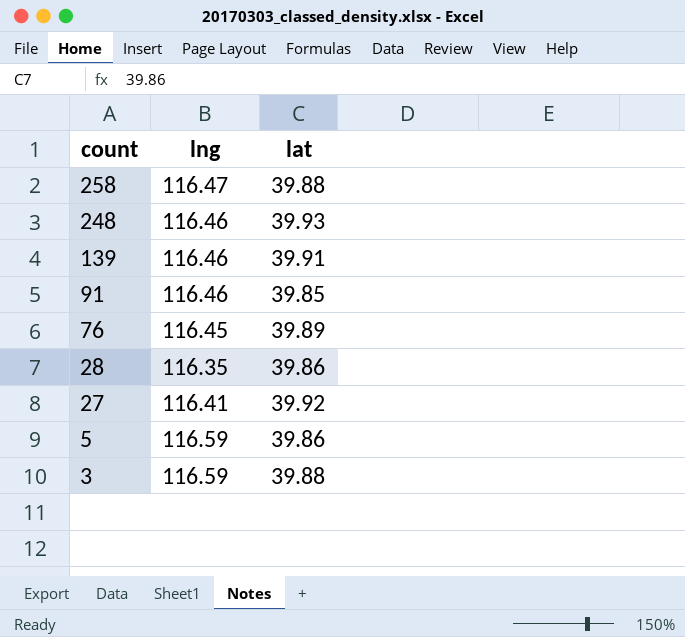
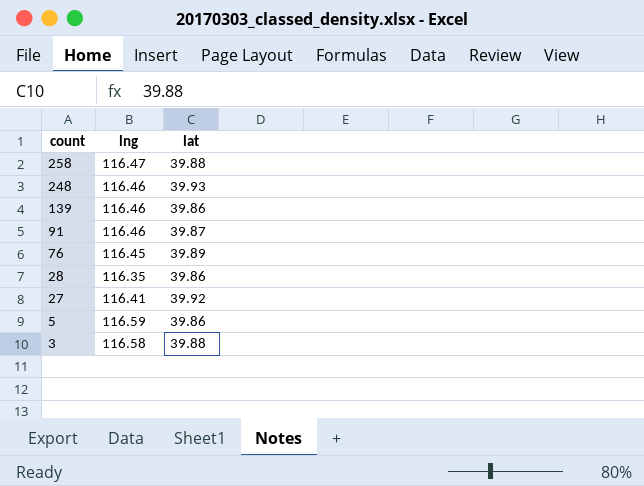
139 | lat: 39.91 -> 39.86
91 | lat: 39.85 -> 39.87
3 | lng: 116.59 -> 116.58

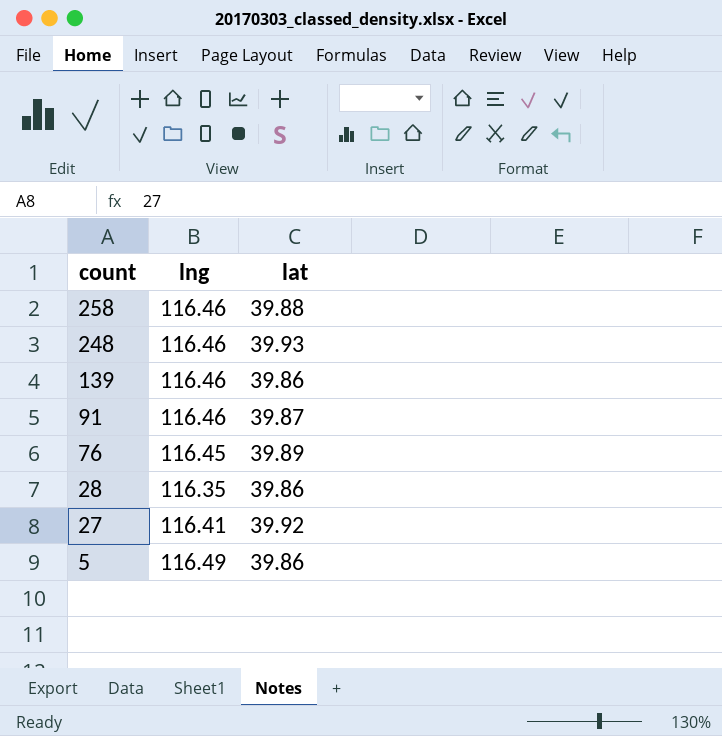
row 3: 116.58 | 39.88 -> none
258 | lng: 116.47 -> 116.46
5 | lng: 116.59 -> 116.49

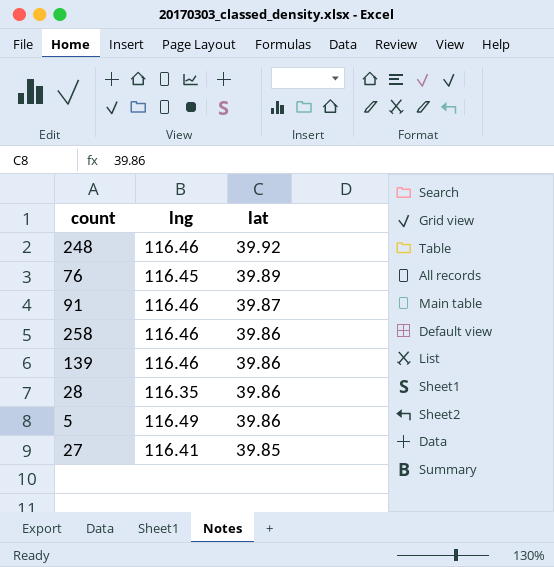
row order: count descending -> lat descending
248 | lat: 39.93 -> 39.92
258 | lat: 39.88 -> 39.86
27 | lat: 39.92 -> 39.85

